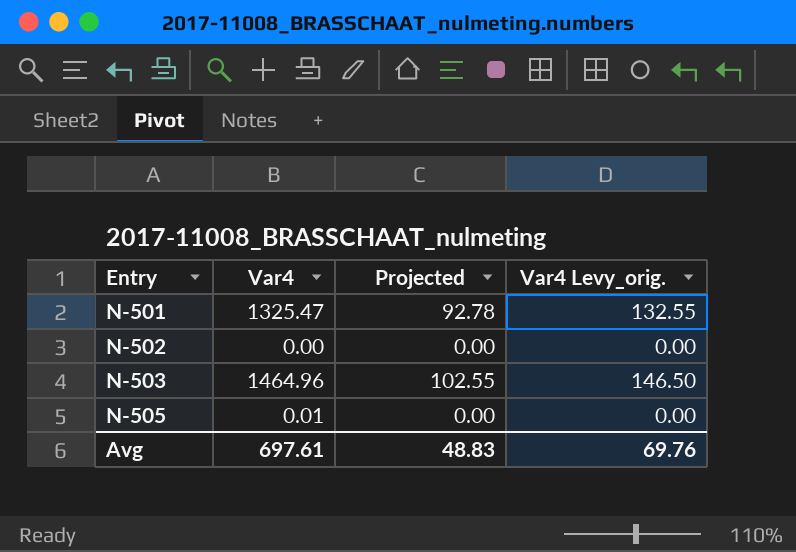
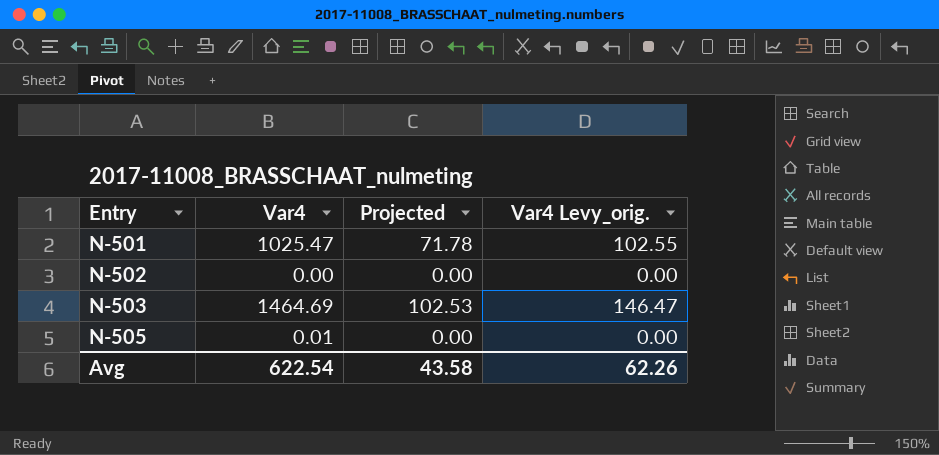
N-501 | Var4: 1325.47 -> 1025.47
N-501 | Projected: 92.78 -> 71.78
N-501 | Var4 Levy_orig.: 132.55 -> 102.55
N-503 | Var4: 1464.96 -> 1464.69
N-503 | Projected: 102.55 -> 102.53
N-503 | Var4 Levy_orig.: 146.50 -> 146.47
Avg | Var4: 697.61 -> 622.54
Avg | Projected: 48.83 -> 43.58
Avg | Var4 Levy_orig.: 69.76 -> 62.26

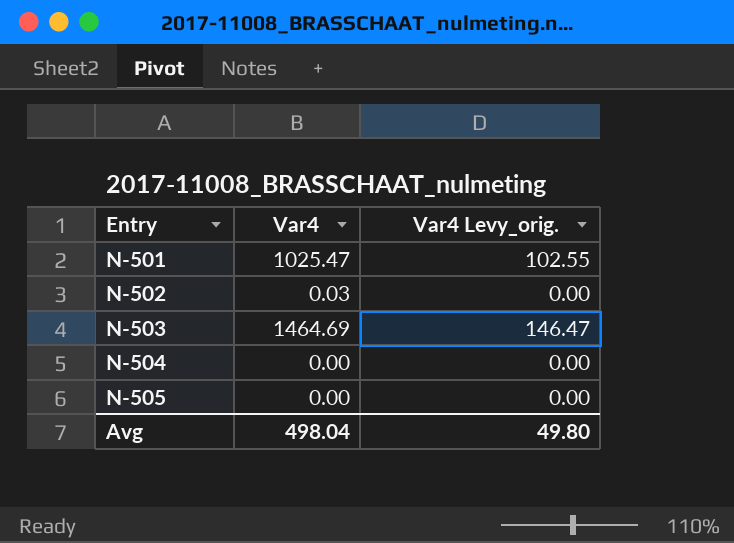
column Projected | formula: [Var4] * 0.07 -> none
N-502 | Var4: 0.00 -> 0.03
row N-504: none -> 0.00 | 0.00
N-505 | Var4: 0.01 -> 0.00
Avg | Var4: 622.54 -> 498.04
Avg | Var4 Levy_orig.: 62.26 -> 49.80

